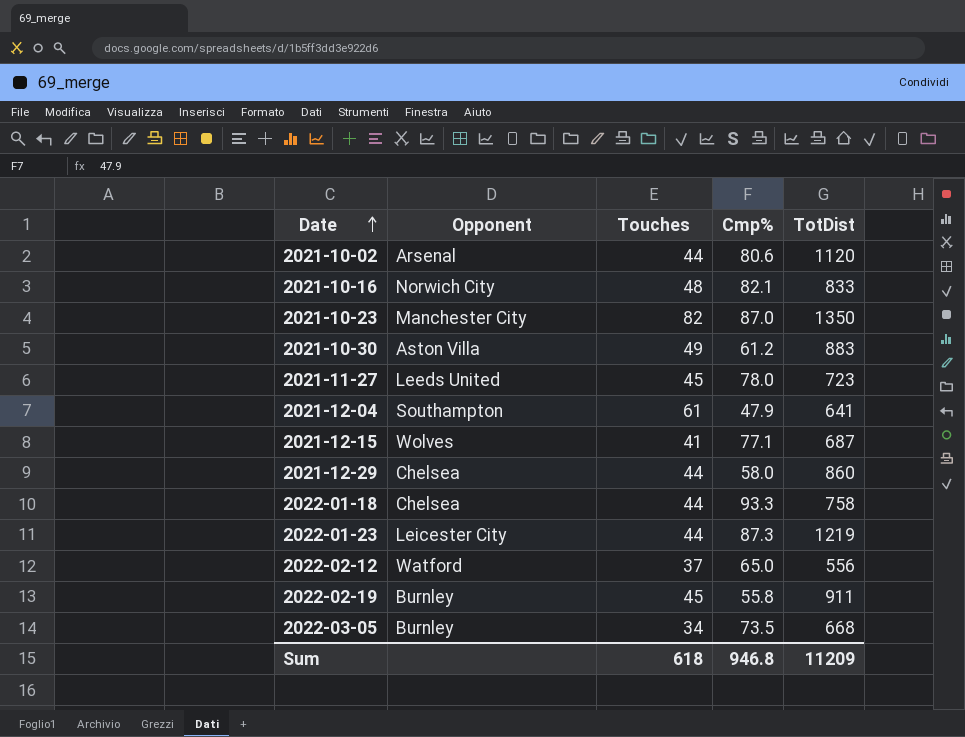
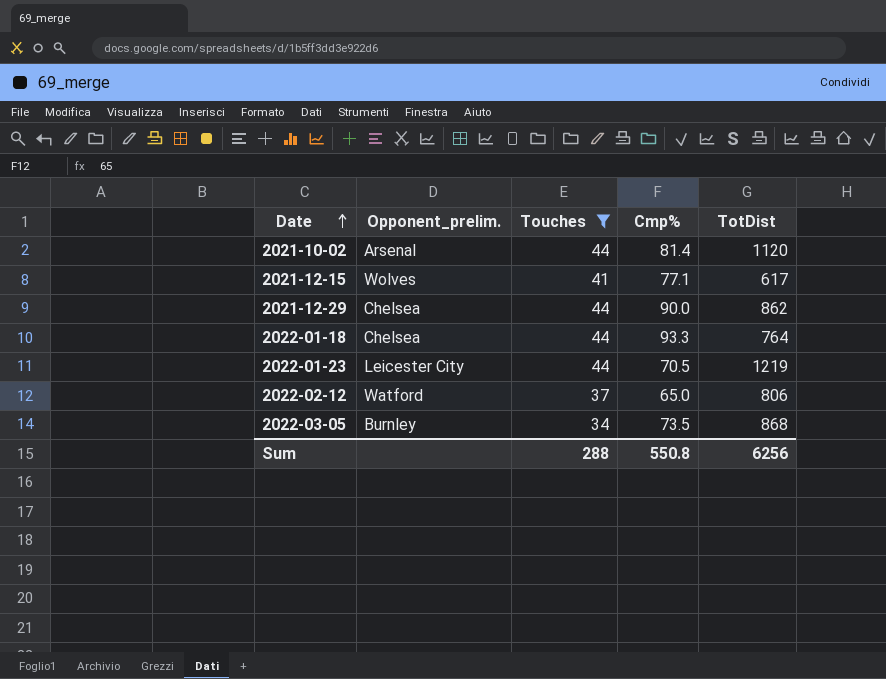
filter: none -> Touches <= 44
column name: Opponent -> Opponent_prelim.
2021-10-02 | Cmp%: 80.6 -> 81.4
2021-12-15 | TotDist: 687 -> 617
2021-12-29 | Cmp%: 58.0 -> 90.0
2021-12-29 | TotDist: 860 -> 862
2022-01-18 | TotDist: 758 -> 764
2022-01-23 | Cmp%: 87.3 -> 70.5
2022-02-12 | TotDist: 556 -> 806
2022-03-05 | TotDist: 668 -> 868
Sum | Touches: 618 -> 288
Sum | Cmp%: 946.8 -> 550.8
Sum | TotDist: 11209 -> 6256

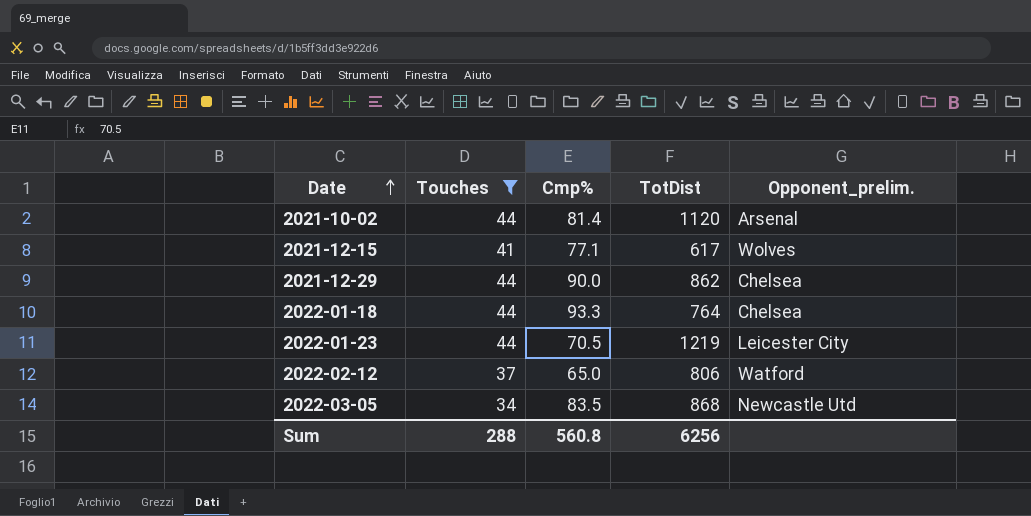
column Opponent_prelim. | position: 2 -> 5
2022-03-05 | Cmp%: 73.5 -> 83.5
2022-03-05 | Opponent_prelim.: Burnley -> Newcastle Utd
Sum | Cmp%: 550.8 -> 560.8

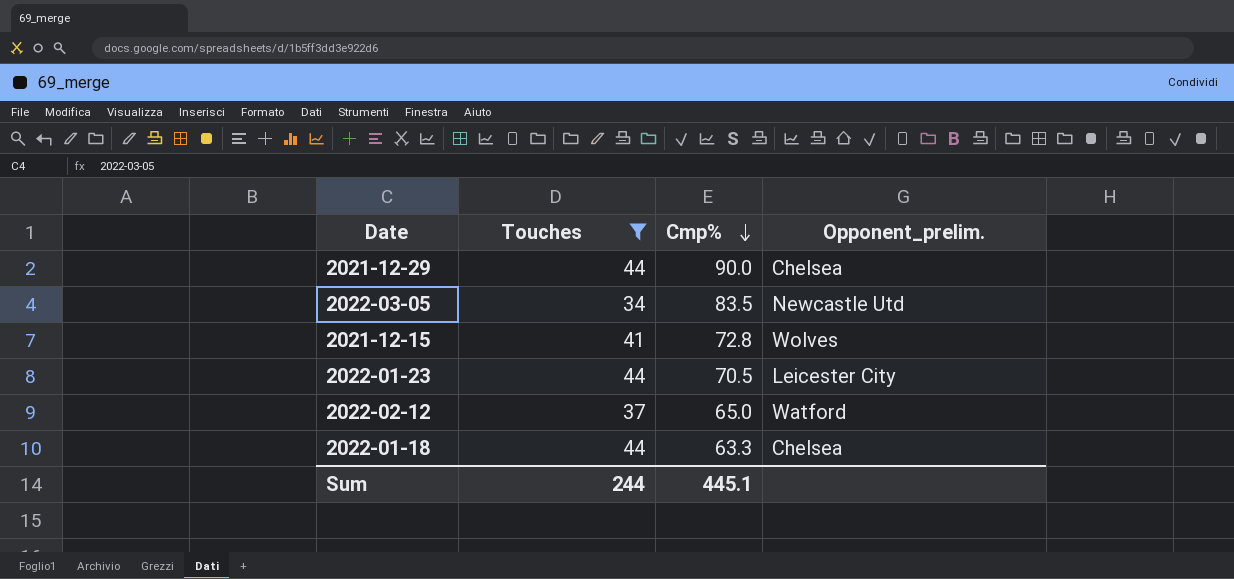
row order: Date ascending -> Cmp% descending
column TotDist | position: 4 -> none
row 2021-10-02: 44 | 81.4 | 1120 | Arsenal -> none
2021-12-15 | Cmp%: 77.1 -> 72.8
2022-01-18 | Cmp%: 93.3 -> 63.3
Sum | Touches: 288 -> 244
Sum | Cmp%: 560.8 -> 445.1

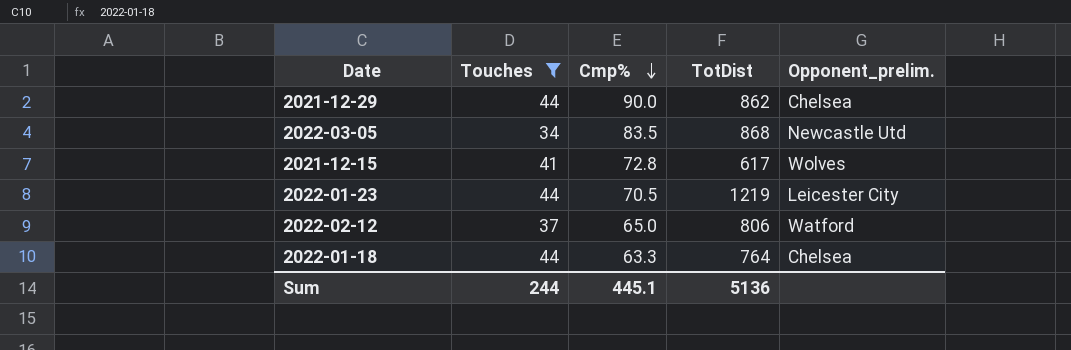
column TotDist | position: none -> 4

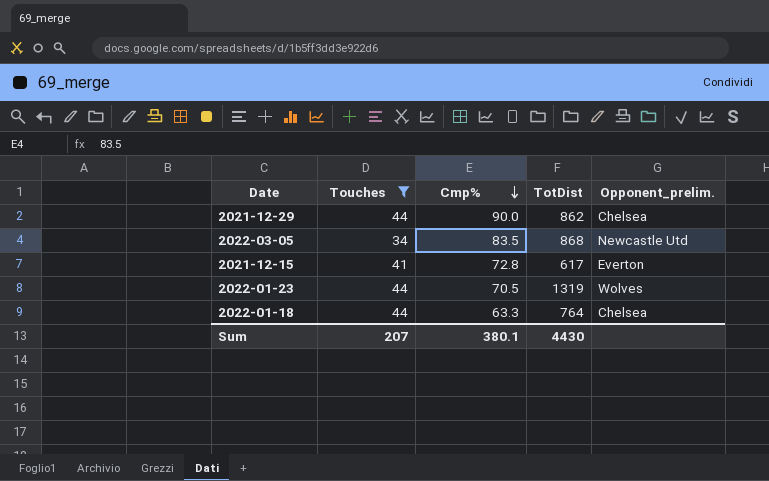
row 2022-02-12: 37 | 65.0 | 806 | Watford -> none
2021-12-15 | Opponent_prelim.: Wolves -> Everton
2022-01-23 | TotDist: 1219 -> 1319
2022-01-23 | Opponent_prelim.: Leicester City -> Wolves
Sum | Touches: 244 -> 207
Sum | Cmp%: 445.1 -> 380.1
Sum | TotDist: 5136 -> 4430

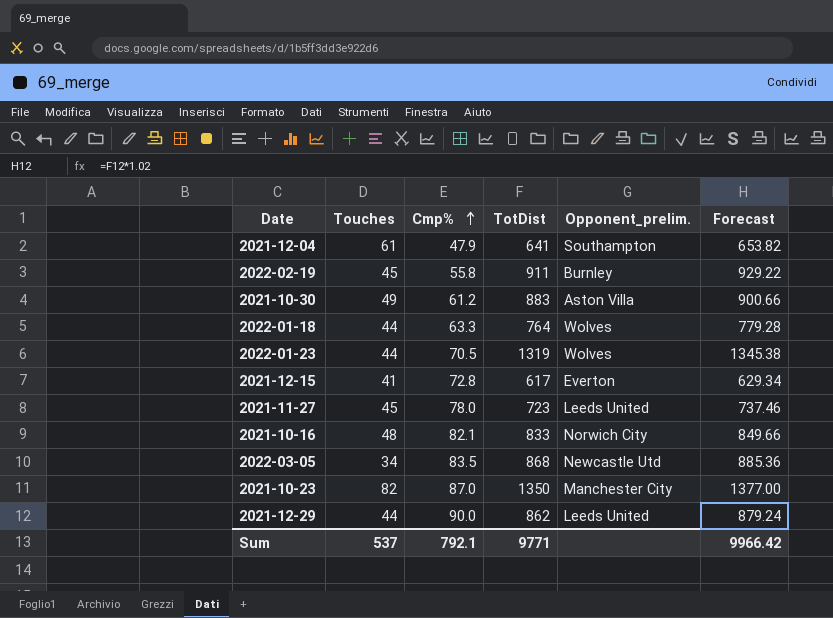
filter: Touches <= 44 -> none
row order: Cmp% descending -> Cmp% ascending
column Forecast | formula: none -> [TotDist] * 1.02
2022-01-18 | Opponent_prelim.: Chelsea -> Wolves
2021-12-29 | Opponent_prelim.: Chelsea -> Leeds United
Sum | Touches: 207 -> 537
Sum | Cmp%: 380.1 -> 792.1
Sum | TotDist: 4430 -> 9771

